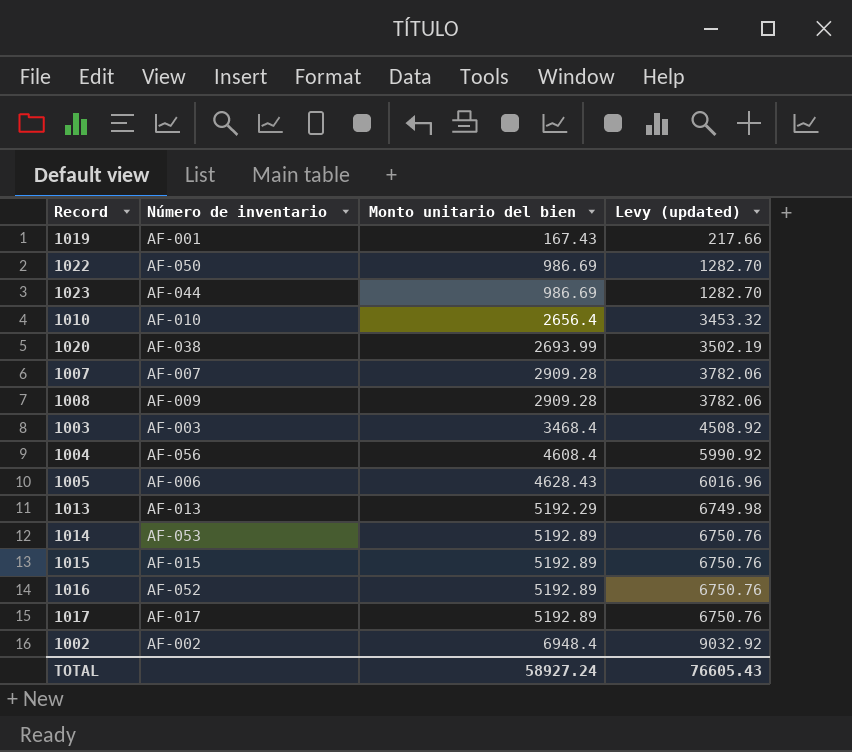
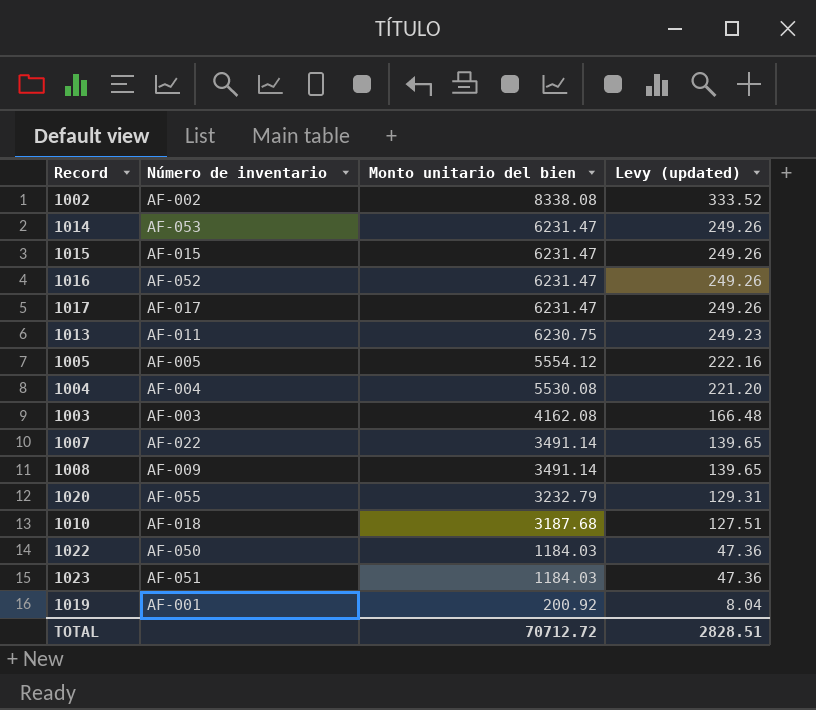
row order: Monto unitario del bien ascending -> Monto unitario del bien descending
column Levy (updated) | formula: [Monto unitario del bien] * 1.3 -> [Monto unitario del bien] * 0.04
1002 | Monto unitario del bien: 6948.4 -> 8338.08
1014 | Monto unitario del bien: 5192.89 -> 6231.47
1015 | Monto unitario del bien: 5192.89 -> 6231.47
1016 | Monto unitario del bien: 5192.89 -> 6231.47
1017 | Monto unitario del bien: 5192.89 -> 6231.47
1013 | Número de inventario: AF-013 -> AF-011
1013 | Monto unitario del bien: 5192.29 -> 6230.75
1005 | Número de inventario: AF-006 -> AF-005
1005 | Monto unitario del bien: 4628.43 -> 5554.12
1004 | Número de inventario: AF-056 -> AF-004
1004 | Monto unitario del bien: 4608.4 -> 5530.08
1003 | Monto unitario del bien: 3468.4 -> 4162.08
1007 | Número de inventario: AF-007 -> AF-022
1007 | Monto unitario del bien: 2909.28 -> 3491.14
1008 | Monto unitario del bien: 2909.28 -> 3491.14
1020 | Número de inventario: AF-038 -> AF-055
1020 | Monto unitario del bien: 2693.99 -> 3232.79
1010 | Número de inventario: AF-010 -> AF-018
1010 | Monto unitario del bien: 2656.4 -> 3187.68
1022 | Monto unitario del bien: 986.69 -> 1184.03
1023 | Número de inventario: AF-044 -> AF-051
1023 | Monto unitario del bien: 986.69 -> 1184.03
1019 | Monto unitario del bien: 167.43 -> 200.92
TOTAL | Monto unitario del bien: 58927.24 -> 70712.72
TOTAL | Levy (updated): 76605.43 -> 2828.51

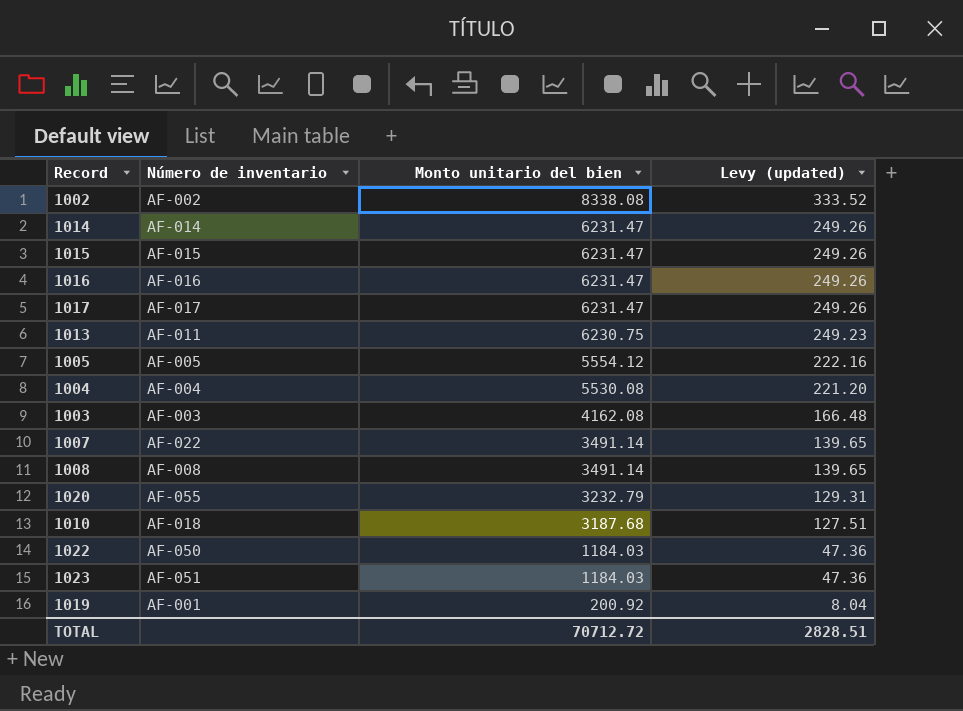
1014 | Número de inventario: AF-053 -> AF-014
1016 | Número de inventario: AF-052 -> AF-016
1008 | Número de inventario: AF-009 -> AF-008

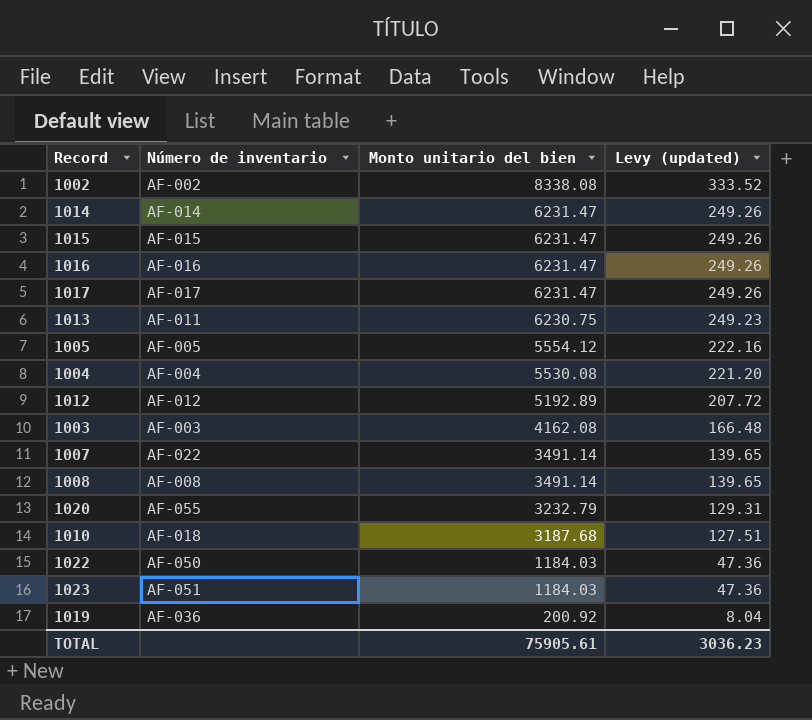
row 1012: none -> AF-012 | 5192.89 | 207.72
1019 | Número de inventario: AF-001 -> AF-036
TOTAL | Monto unitario del bien: 70712.72 -> 75905.61
TOTAL | Levy (updated): 2828.51 -> 3036.23

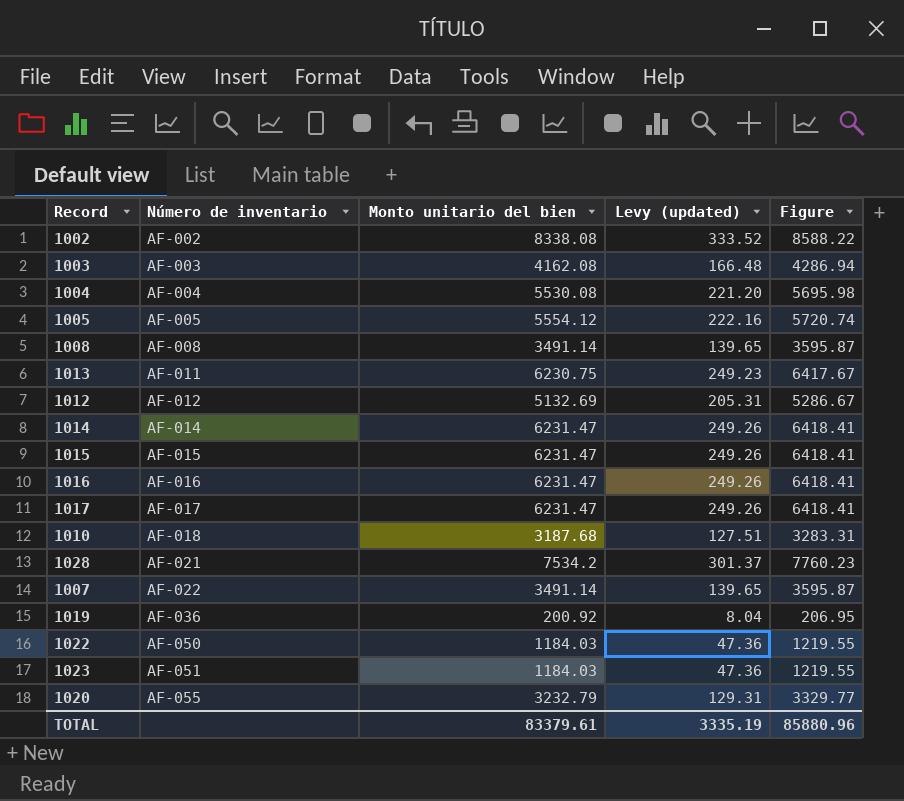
row order: Monto unitario del bien descending -> Número de inventario ascending
column Figure | formula: none -> [Monto unitario del bien] * 1.03
1012 | Monto unitario del bien: 5192.89 -> 5132.69
1012 | Levy (updated): 207.72 -> 205.31
row 1028: none -> AF-021 | 7534.2 | 301.37 | 7760.23
TOTAL | Monto unitario del bien: 75905.61 -> 83379.61
TOTAL | Levy (updated): 3036.23 -> 3335.19

